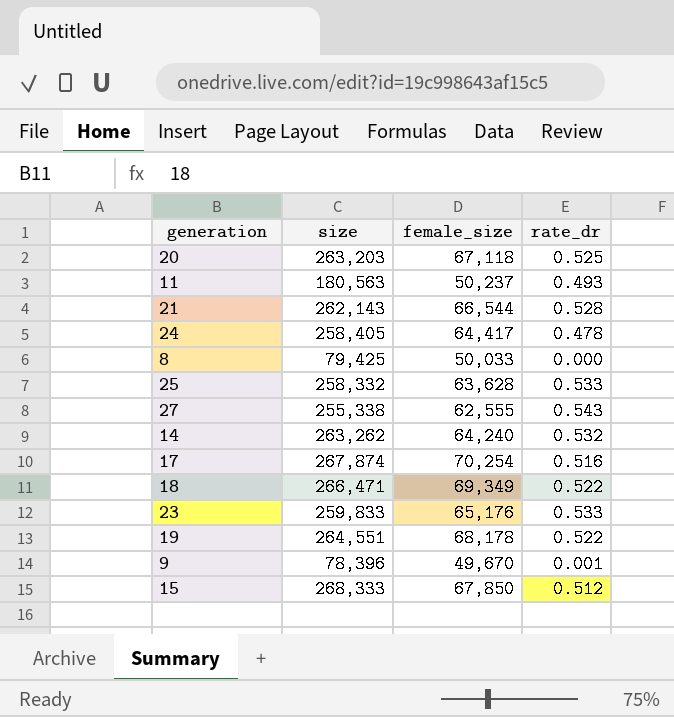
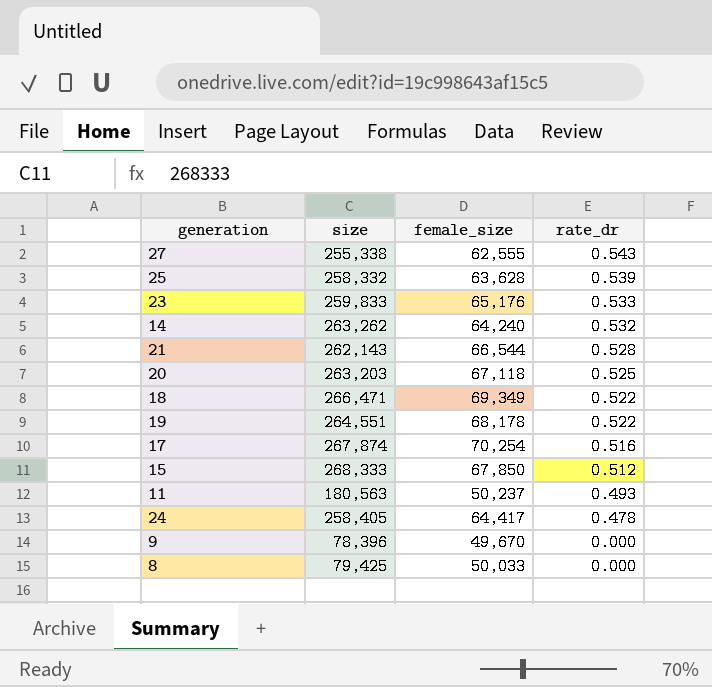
row order: none -> rate_dr descending
25 | rate_dr: 0.533 -> 0.539
9 | rate_dr: 0.001 -> 0.000

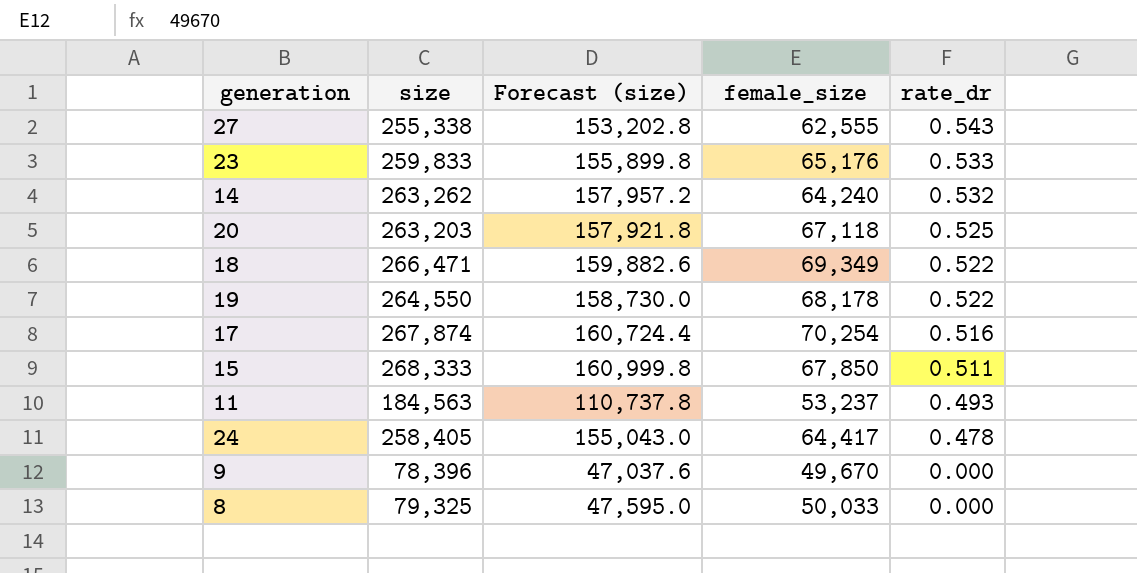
column Forecast (size) | formula: none -> [size] * 0.6
row 25: 258,332 | 63,628 | 0.539 -> none
row 21: 262,143 | 66,544 | 0.528 -> none
19 | size: 264,551 -> 264,550
15 | rate_dr: 0.512 -> 0.511
11 | size: 180,563 -> 184,563
11 | female_size: 50,237 -> 53,237
8 | size: 79,425 -> 79,325

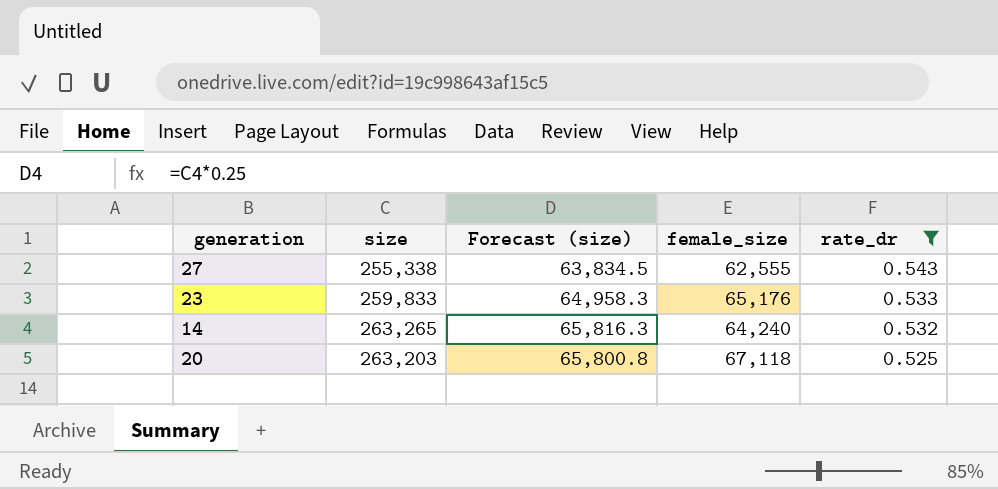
filter: none -> rate_dr >= 0.525
column Forecast (size) | formula: [size] * 0.6 -> [size] * 0.25
14 | size: 263,262 -> 263,265

